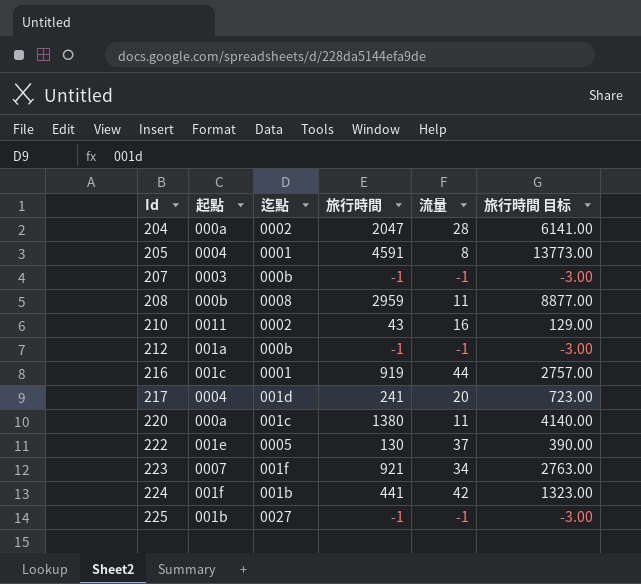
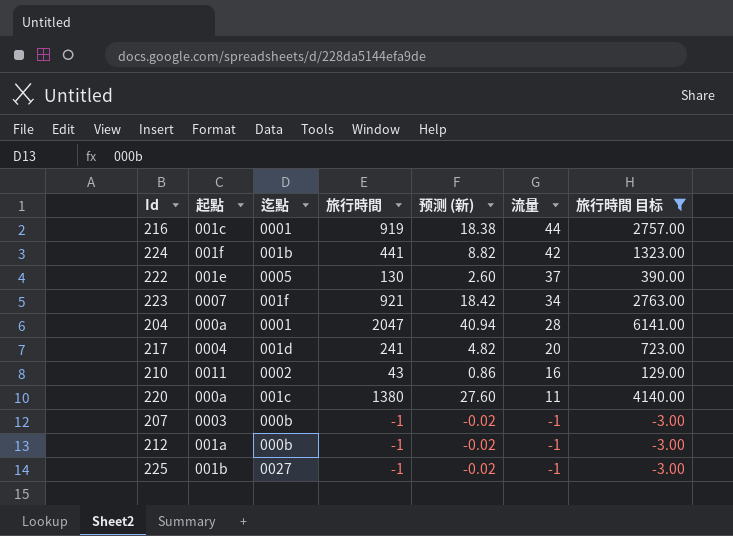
filter: none -> 旅行時間 目标 <= 6141.00
row order: Id ascending -> 流量 descending
column 预测 (新) | formula: none -> [旅行時間] * 0.02
204 | 迄點: 0002 -> 0001

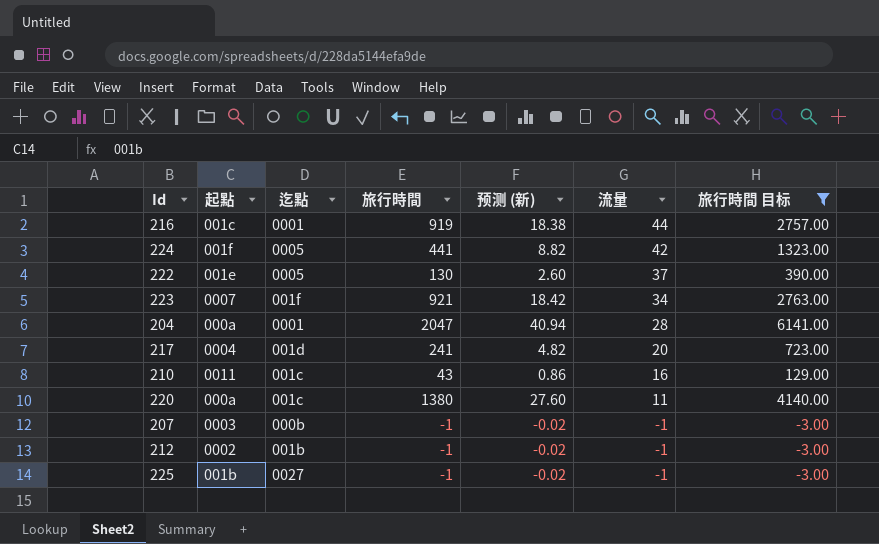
224 | 迄點: 001b -> 0005
210 | 迄點: 0002 -> 001c
212 | 起點: 001a -> 0002
212 | 迄點: 000b -> 001b

